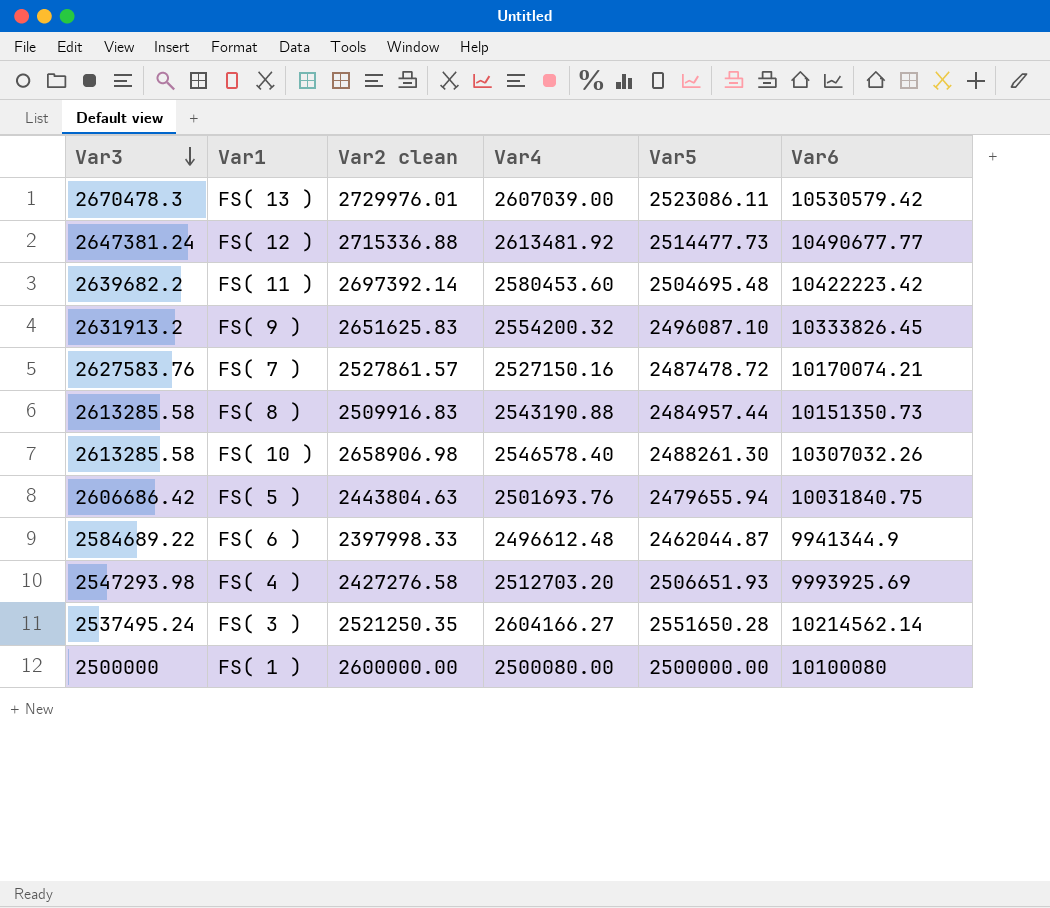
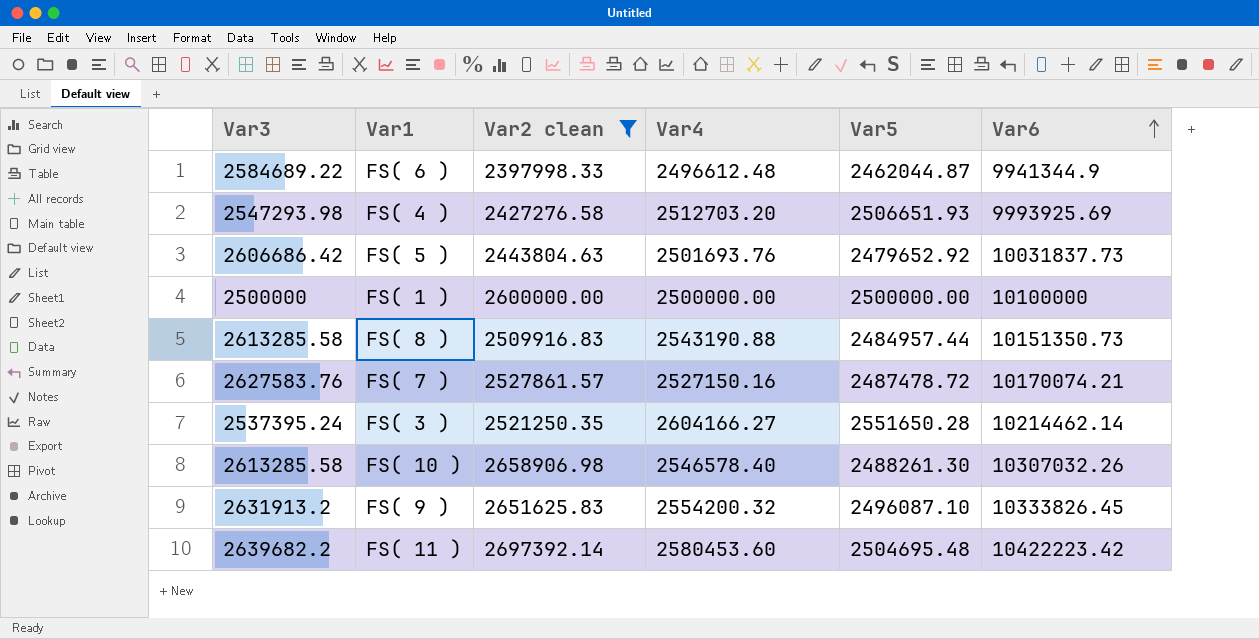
filter: none -> Var2 clean <= 2697392.14
row order: Var3 descending -> Var6 ascending
FS( 5 ) | Var5: 2479655.94 -> 2479652.92
FS( 5 ) | Var6: 10031840.75 -> 10031837.73
FS( 1 ) | Var4: 2500080.00 -> 2500000.00
FS( 1 ) | Var6: 10100080 -> 10100000
FS( 3 ) | Var3: 2537495.24 -> 2537395.24
FS( 3 ) | Var6: 10214562.14 -> 10214462.14

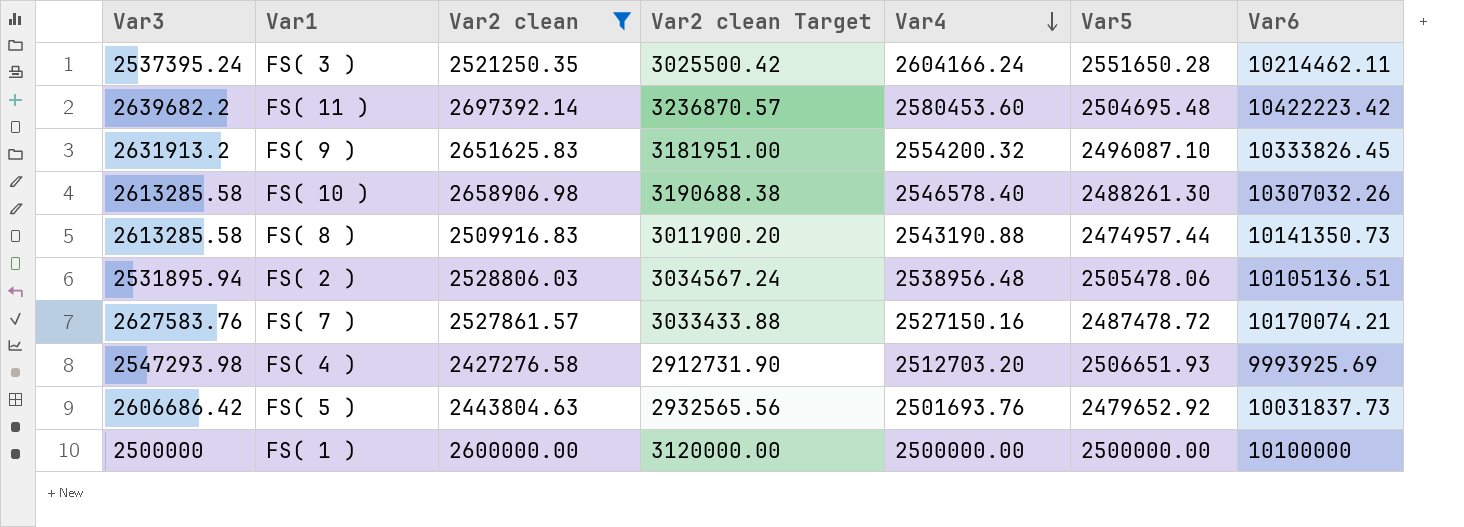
row order: Var6 ascending -> Var4 descending
column Var2 clean Target | formula: none -> [Var2 clean] * 1.2
row FS( 6 ): 2584689.22 | 2397998.33 | 2496612.48 | 2462044.87 | 9941344.9 -> none
FS( 3 ) | Var4: 2604166.27 -> 2604166.24
FS( 3 ) | Var6: 10214462.14 -> 10214462.11
FS( 8 ) | Var5: 2484957.44 -> 2474957.44
FS( 8 ) | Var6: 10151350.73 -> 10141350.73
row FS( 2 ): none -> 2531895.94 | 2528806.03 | 3034567.24 | 2538956.48 | 2505478.06 | 10105136.51

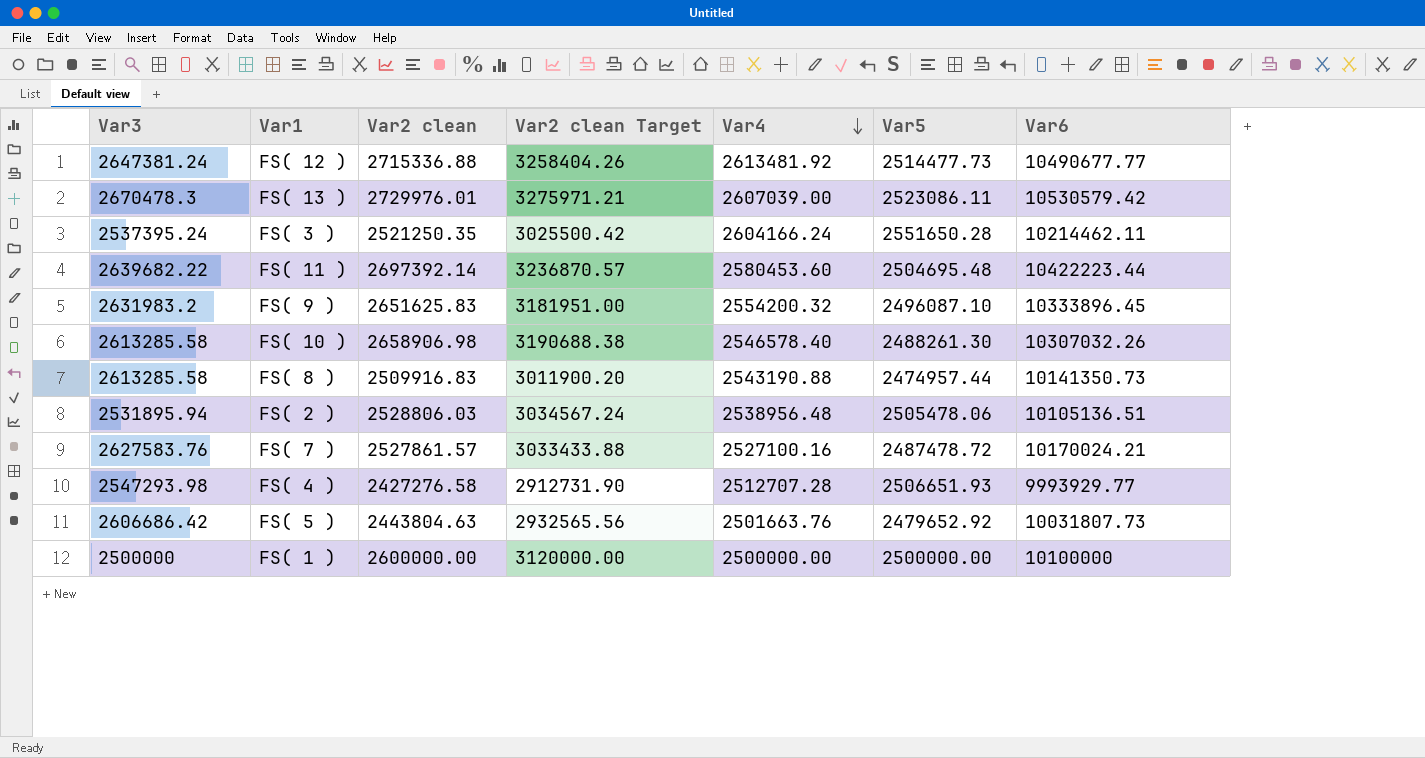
filter: Var2 clean <= 2697392.14 -> none
FS( 11 ) | Var3: 2639682.2 -> 2639682.22
FS( 11 ) | Var6: 10422223.42 -> 10422223.44
FS( 9 ) | Var3: 2631913.2 -> 2631983.2
FS( 9 ) | Var6: 10333826.45 -> 10333896.45
FS( 7 ) | Var4: 2527150.16 -> 2527100.16
FS( 7 ) | Var6: 10170074.21 -> 10170024.21
FS( 4 ) | Var4: 2512703.20 -> 2512707.28
FS( 4 ) | Var6: 9993925.69 -> 9993929.77
FS( 5 ) | Var4: 2501693.76 -> 2501663.76
FS( 5 ) | Var6: 10031837.73 -> 10031807.73

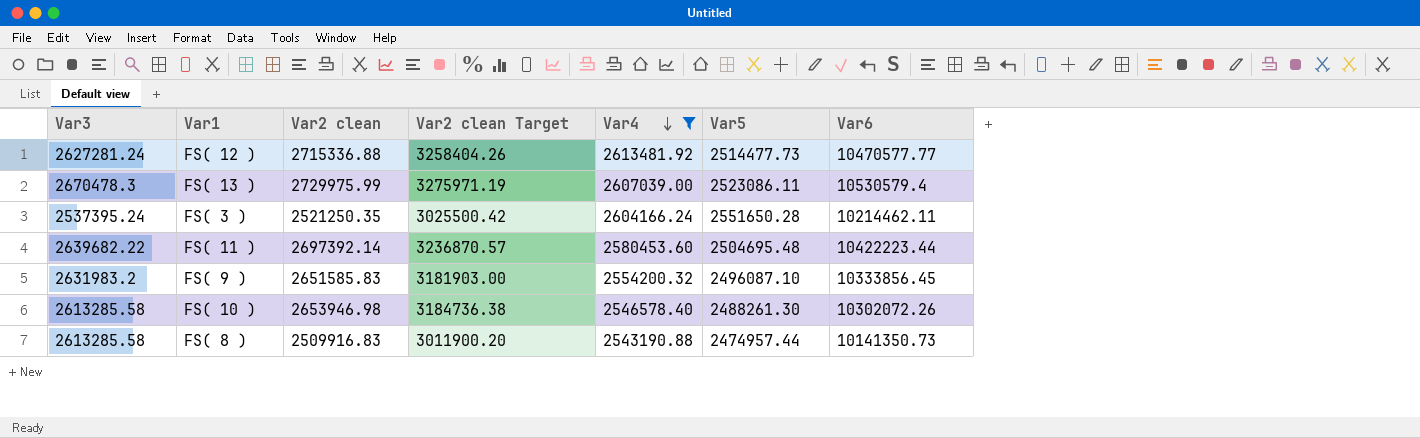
filter: none -> Var4 >= 2543190.88
FS( 12 ) | Var3: 2647381.24 -> 2627281.24
FS( 12 ) | Var6: 10490677.77 -> 10470577.77
FS( 13 ) | Var2 clean: 2729976.01 -> 2729975.99
FS( 13 ) | Var2 clean Target: 3275971.21 -> 3275971.19
FS( 13 ) | Var6: 10530579.42 -> 10530579.4
FS( 9 ) | Var2 clean: 2651625.83 -> 2651585.83
FS( 9 ) | Var2 clean Target: 3181951.00 -> 3181903.00
FS( 9 ) | Var6: 10333896.45 -> 10333856.45
FS( 10 ) | Var2 clean: 2658906.98 -> 2653946.98
FS( 10 ) | Var2 clean Target: 3190688.38 -> 3184736.38
FS( 10 ) | Var6: 10307032.26 -> 10302072.26

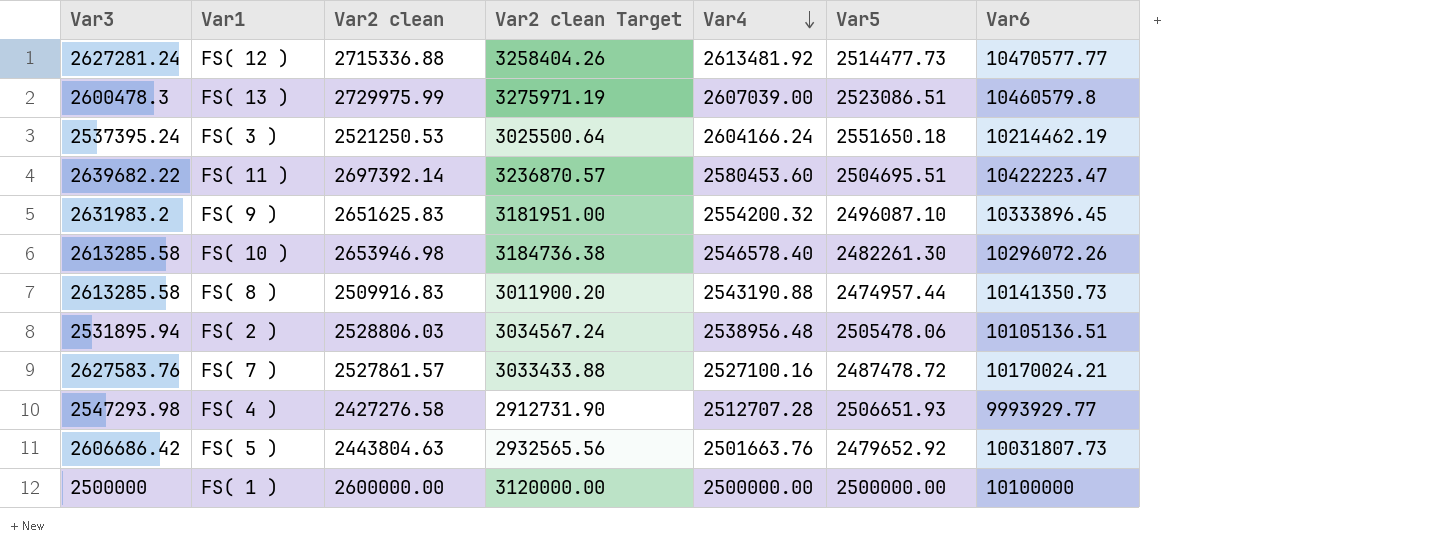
filter: Var4 >= 2543190.88 -> none
FS( 13 ) | Var3: 2670478.3 -> 2600478.3
FS( 13 ) | Var5: 2523086.11 -> 2523086.51
FS( 13 ) | Var6: 10530579.4 -> 10460579.8
FS( 3 ) | Var2 clean: 2521250.35 -> 2521250.53
FS( 3 ) | Var2 clean Target: 3025500.42 -> 3025500.64
FS( 3 ) | Var5: 2551650.28 -> 2551650.18
FS( 3 ) | Var6: 10214462.11 -> 10214462.19
FS( 11 ) | Var5: 2504695.48 -> 2504695.51
FS( 11 ) | Var6: 10422223.44 -> 10422223.47
FS( 9 ) | Var2 clean: 2651585.83 -> 2651625.83
FS( 9 ) | Var2 clean Target: 3181903.00 -> 3181951.00
FS( 9 ) | Var6: 10333856.45 -> 10333896.45
FS( 10 ) | Var5: 2488261.30 -> 2482261.30
FS( 10 ) | Var6: 10302072.26 -> 10296072.26

